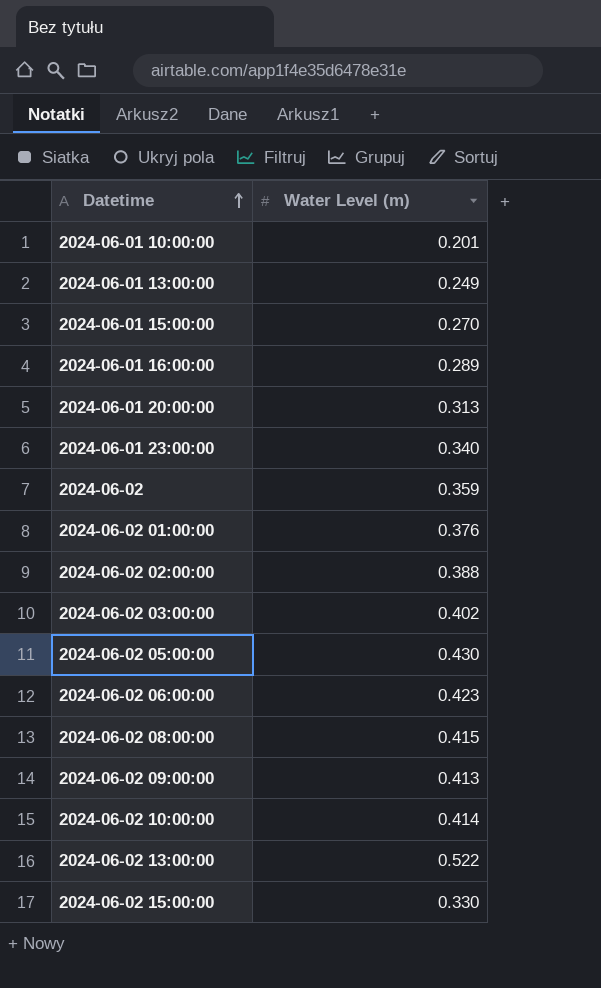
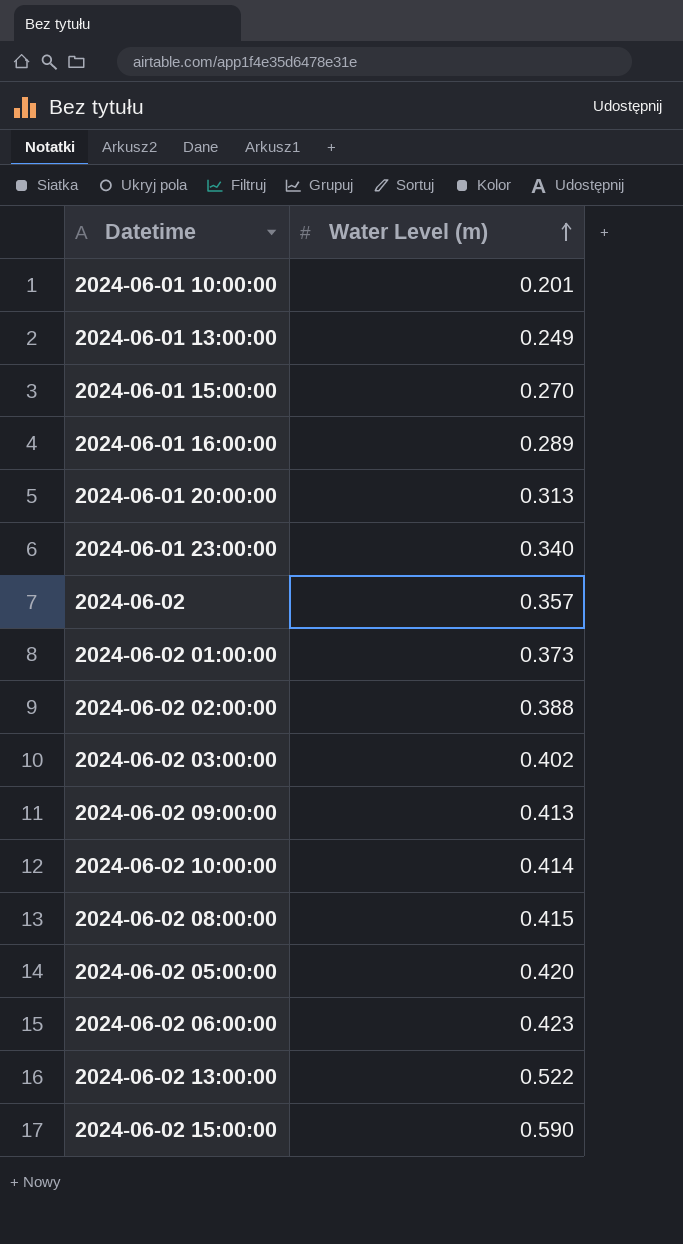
row order: Datetime ascending -> Water Level (m) ascending
2024-06-02 | Water Level (m): 0.359 -> 0.357
2024-06-02 01:00:00 | Water Level (m): 0.376 -> 0.373
2024-06-02 05:00:00 | Water Level (m): 0.430 -> 0.420
2024-06-02 15:00:00 | Water Level (m): 0.330 -> 0.590

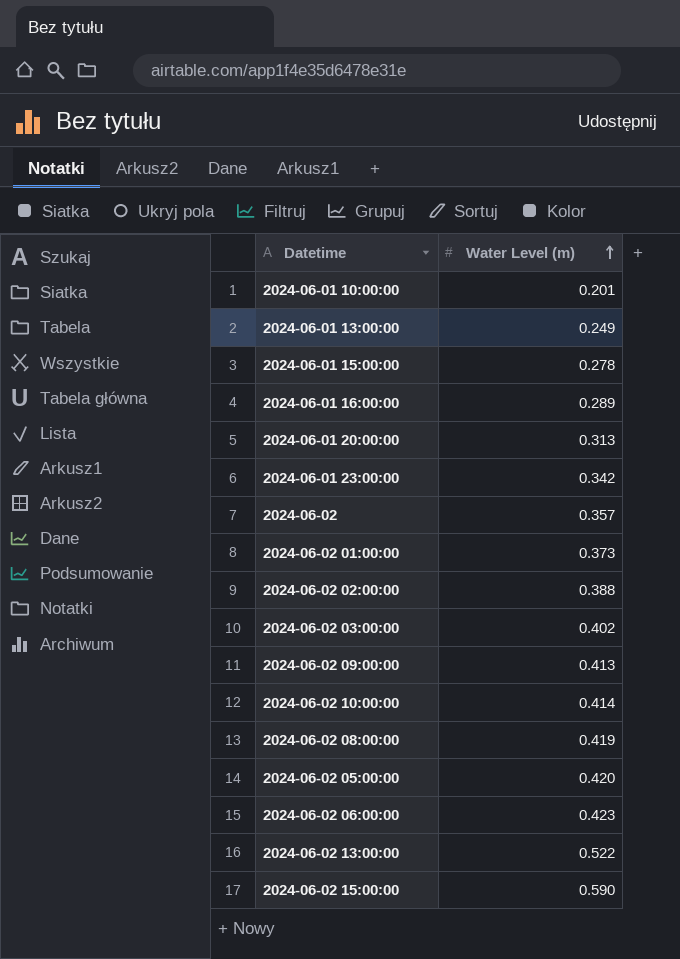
2024-06-01 15:00:00 | Water Level (m): 0.270 -> 0.278
2024-06-01 23:00:00 | Water Level (m): 0.340 -> 0.342
2024-06-02 08:00:00 | Water Level (m): 0.415 -> 0.419

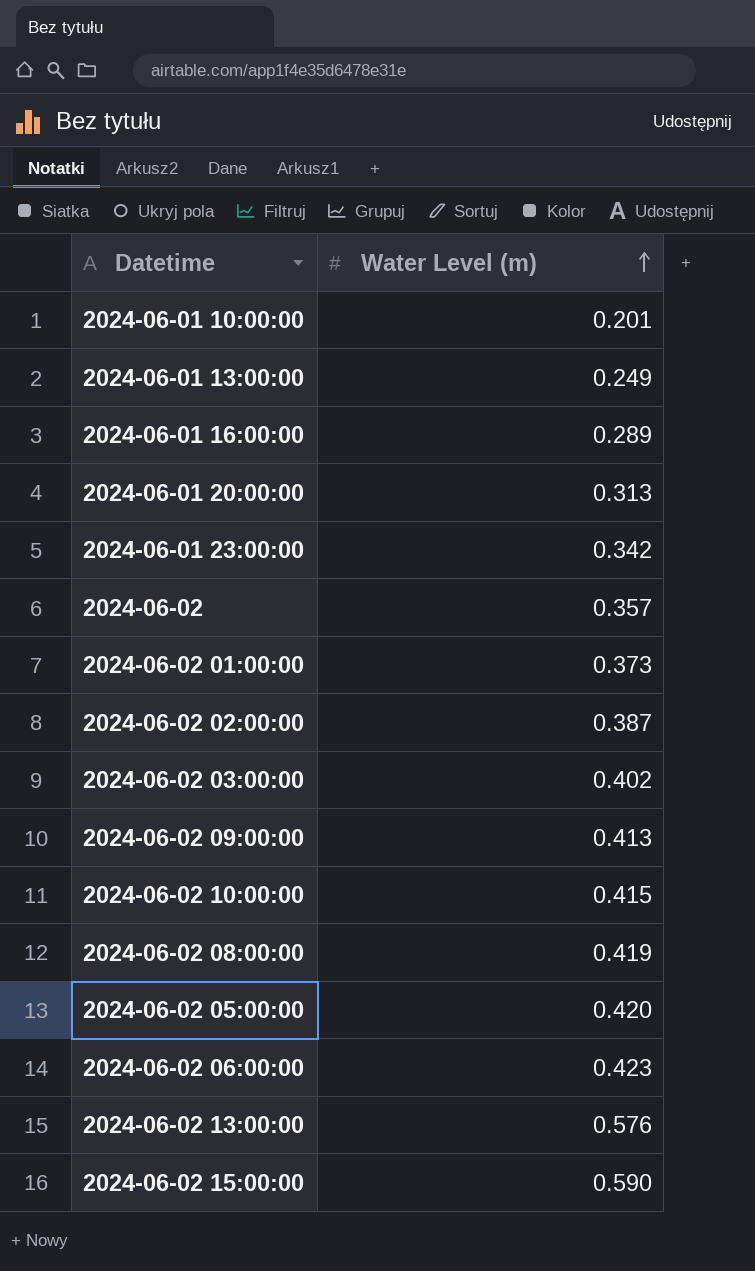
row 2024-06-01 15:00:00: 0.278 -> none
2024-06-02 02:00:00 | Water Level (m): 0.388 -> 0.387
2024-06-02 10:00:00 | Water Level (m): 0.414 -> 0.415
2024-06-02 13:00:00 | Water Level (m): 0.522 -> 0.576

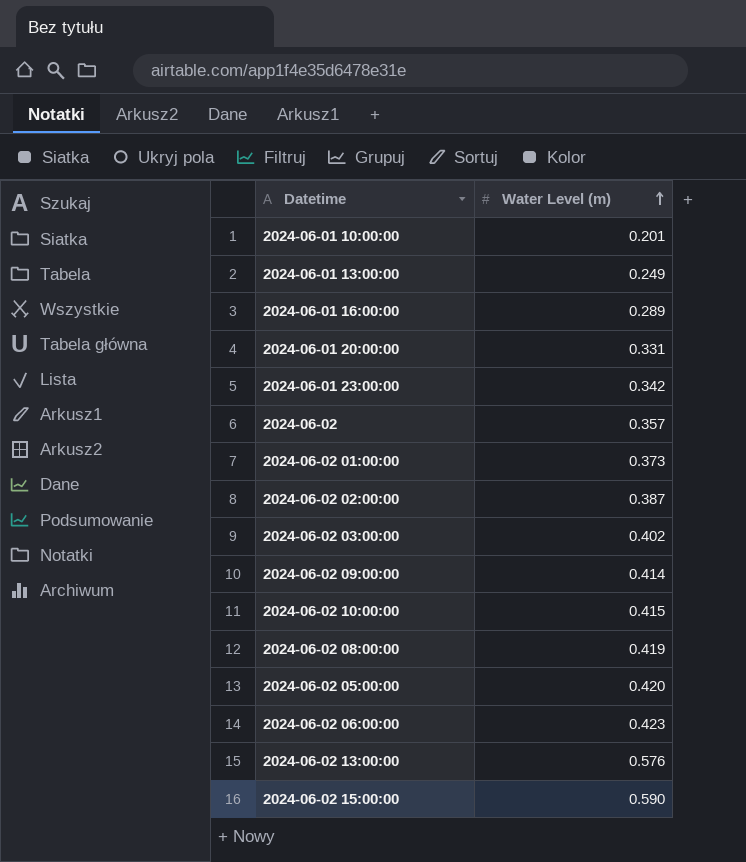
2024-06-01 20:00:00 | Water Level (m): 0.313 -> 0.331
2024-06-02 09:00:00 | Water Level (m): 0.413 -> 0.414

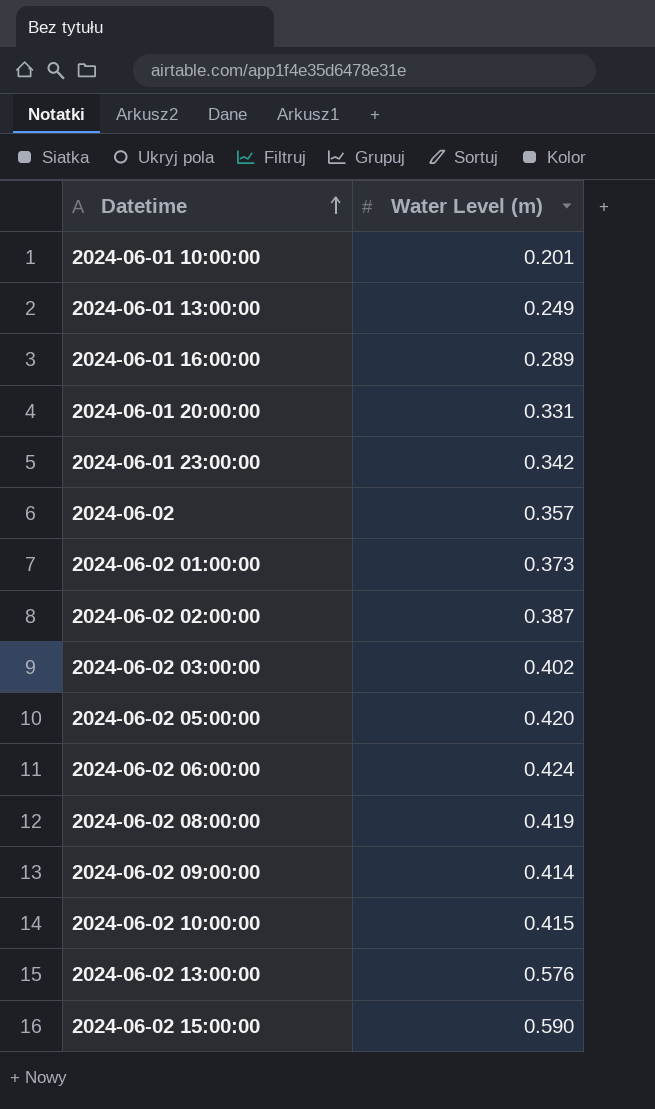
row order: Water Level (m) ascending -> Datetime ascending
2024-06-02 06:00:00 | Water Level (m): 0.423 -> 0.424

